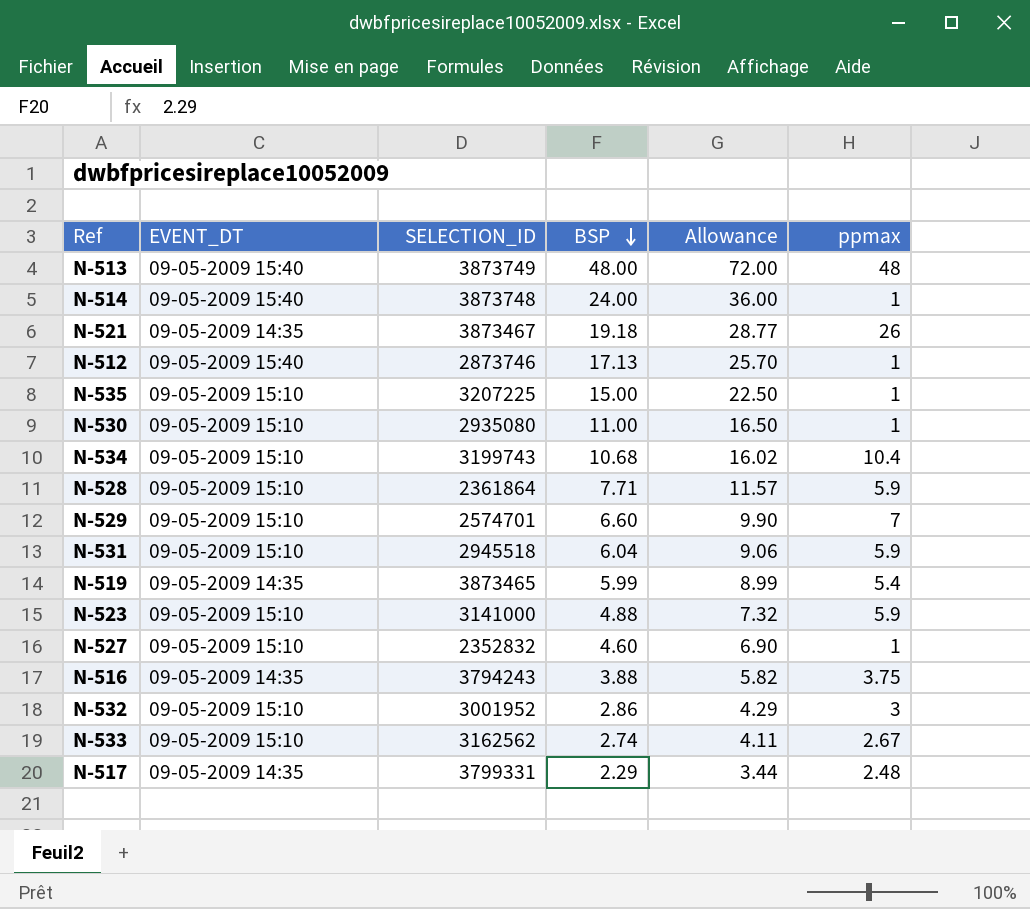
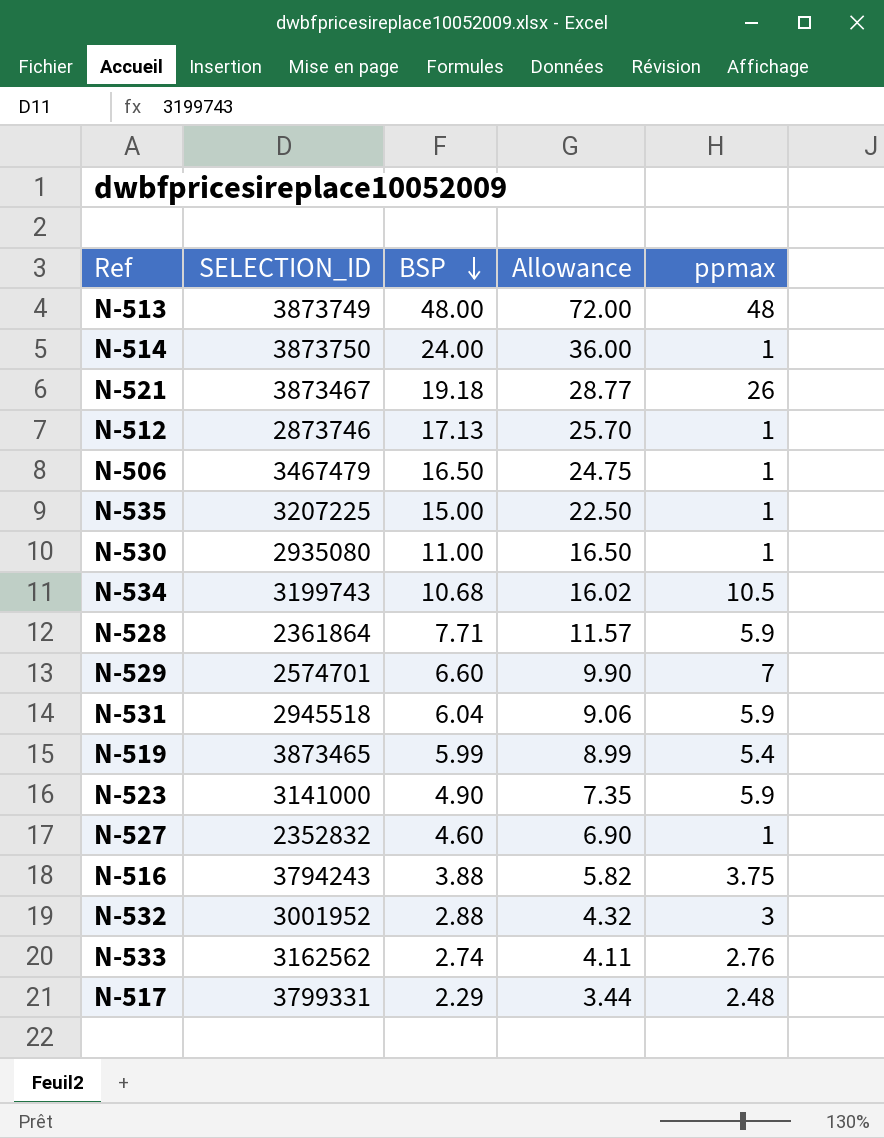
column EVENT_DT | position: 2 -> none
N-514 | SELECTION_ID: 3873748 -> 3873750
row N-506: none -> 3467479 | 16.50 | 24.75 | 1
N-534 | ppmax: 10.4 -> 10.5
N-523 | BSP: 4.88 -> 4.90
N-523 | Allowance: 7.32 -> 7.35
N-532 | BSP: 2.86 -> 2.88
N-532 | Allowance: 4.29 -> 4.32
N-533 | ppmax: 2.67 -> 2.76

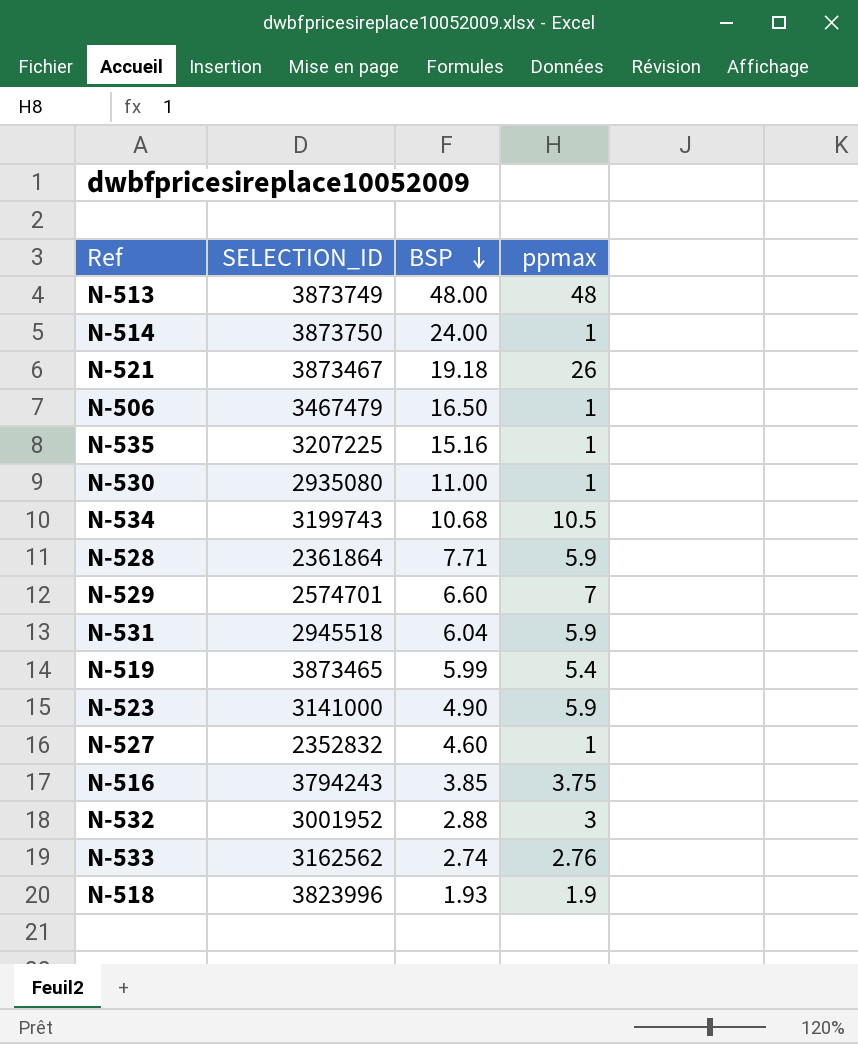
column Allowance | formula: [BSP] * 1.5 -> none
row N-512: 2873746 | 17.13 | 25.70 | 1 -> none
row N-517: 3799331 | 2.29 | 3.44 | 2.48 -> none
N-535 | BSP: 15.00 -> 15.16
N-516 | BSP: 3.88 -> 3.85
row N-518: none -> 3823996 | 1.93 | 1.9

